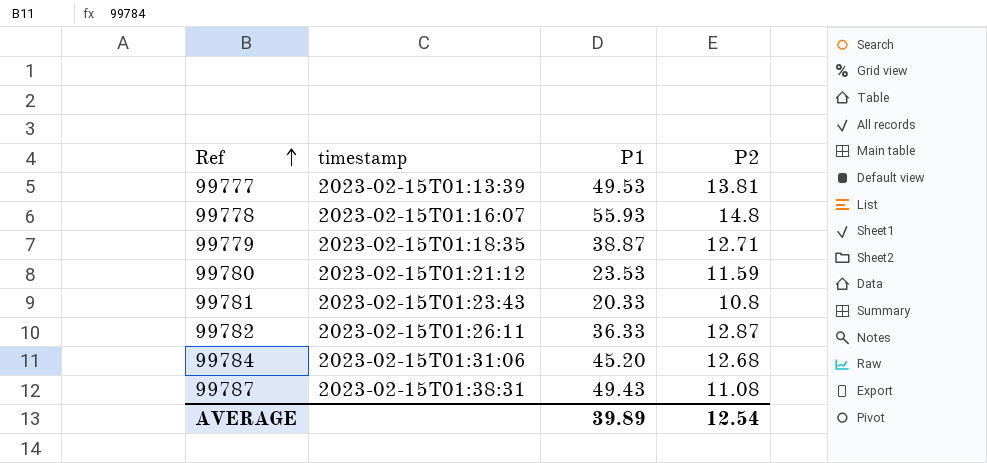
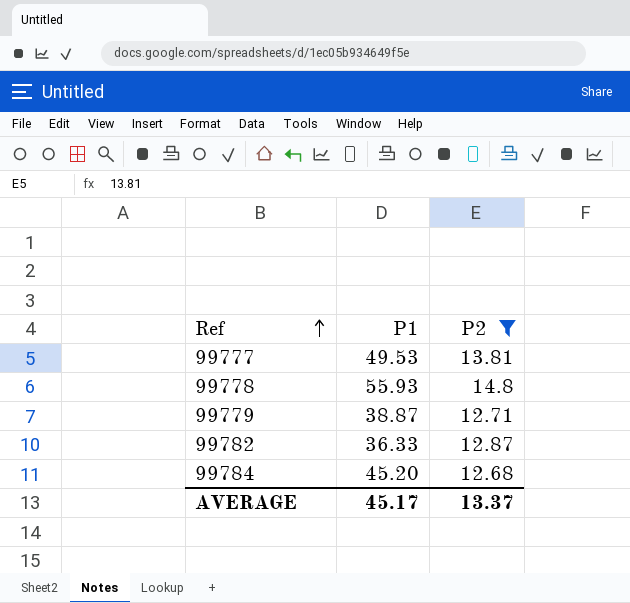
filter: none -> P2 >= 12.68
column timestamp | position: 2 -> none
AVERAGE | P1: 39.89 -> 45.17
AVERAGE | P2: 12.54 -> 13.37

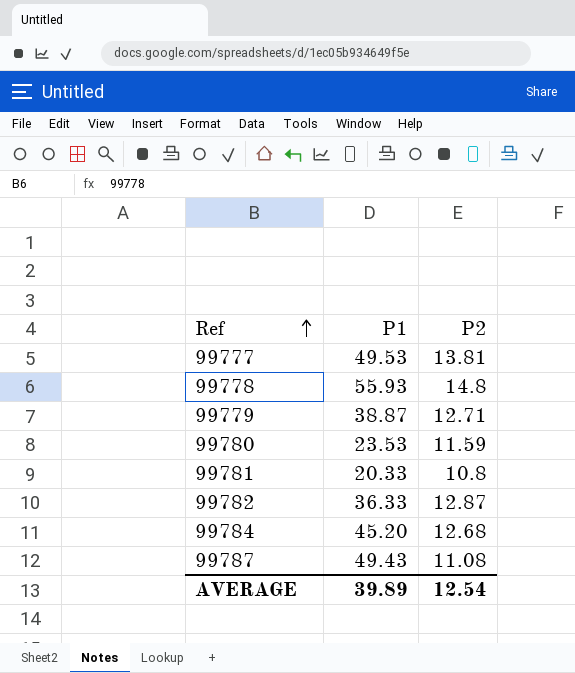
filter: P2 >= 12.68 -> none
AVERAGE | P1: 45.17 -> 39.89
AVERAGE | P2: 13.37 -> 12.54

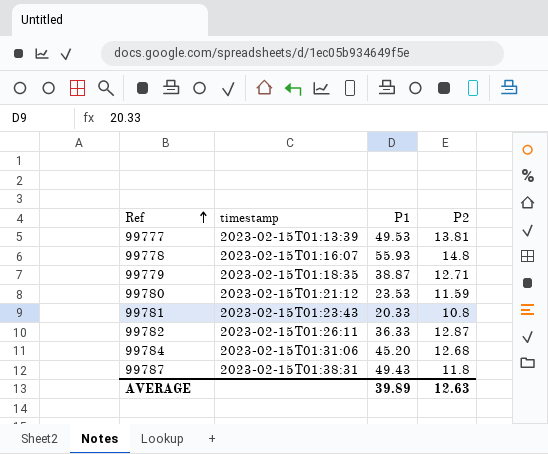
column timestamp | position: none -> 2
99787 | P2: 11.08 -> 11.8
AVERAGE | P2: 12.54 -> 12.63

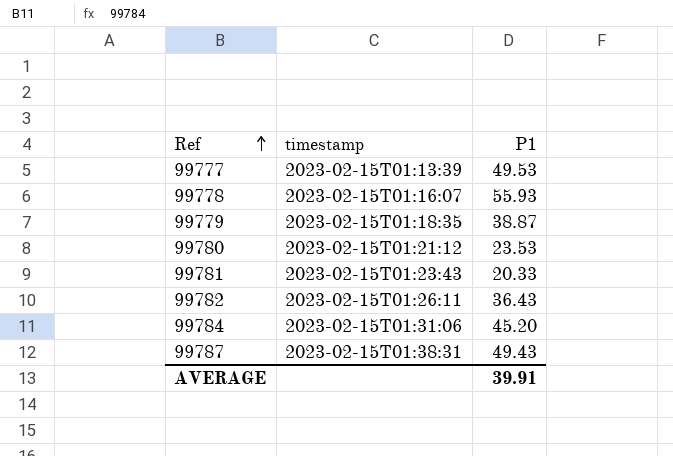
column P2 | position: 4 -> none
99782 | P1: 36.33 -> 36.43
AVERAGE | P1: 39.89 -> 39.91

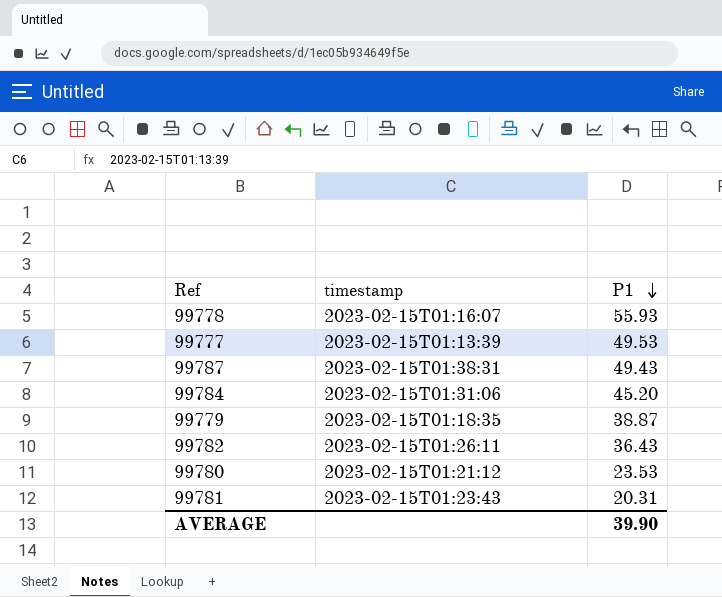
row order: Ref ascending -> P1 descending
99781 | P1: 20.33 -> 20.31
AVERAGE | P1: 39.91 -> 39.90

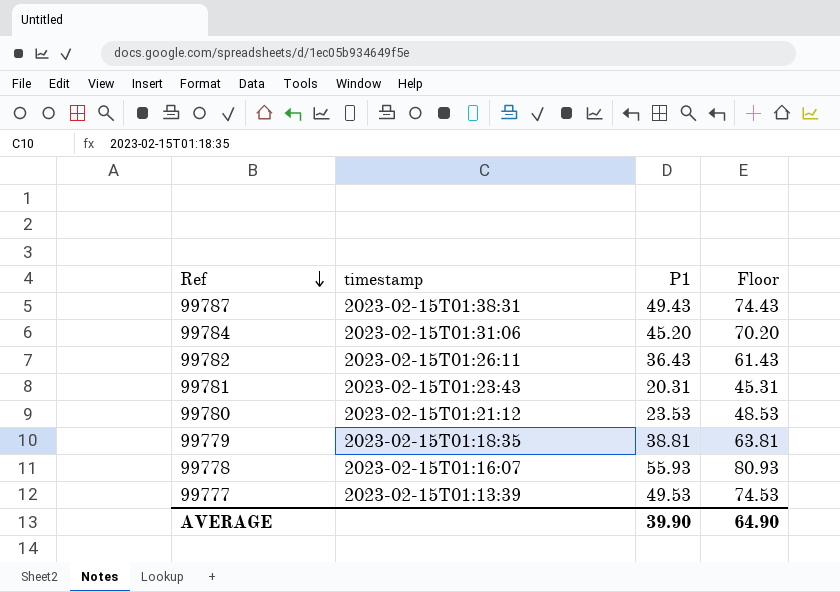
row order: P1 descending -> Ref descending
column Floor | formula: none -> [P1] + 25
99779 | P1: 38.87 -> 38.81

